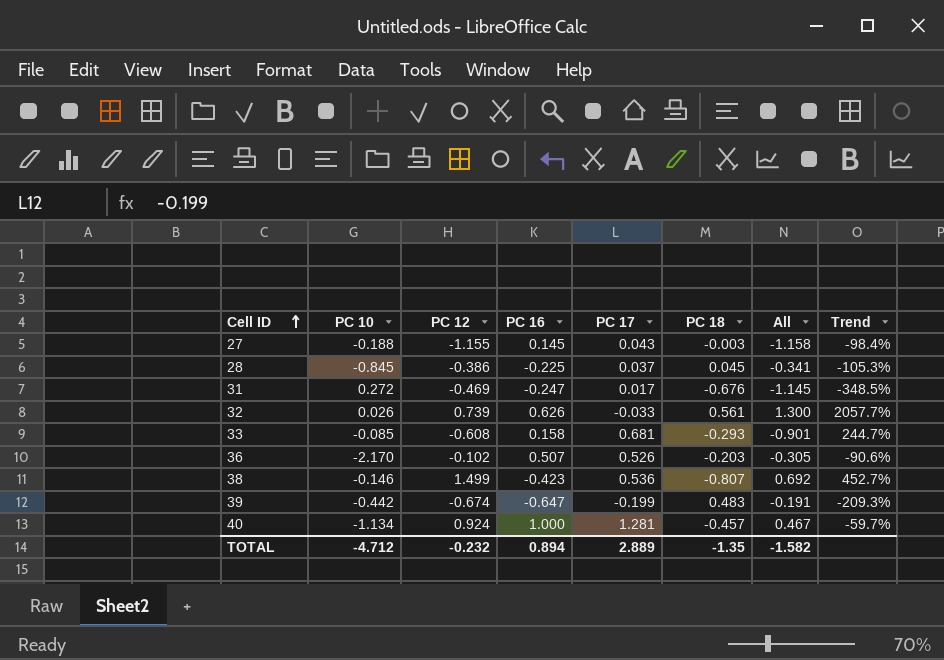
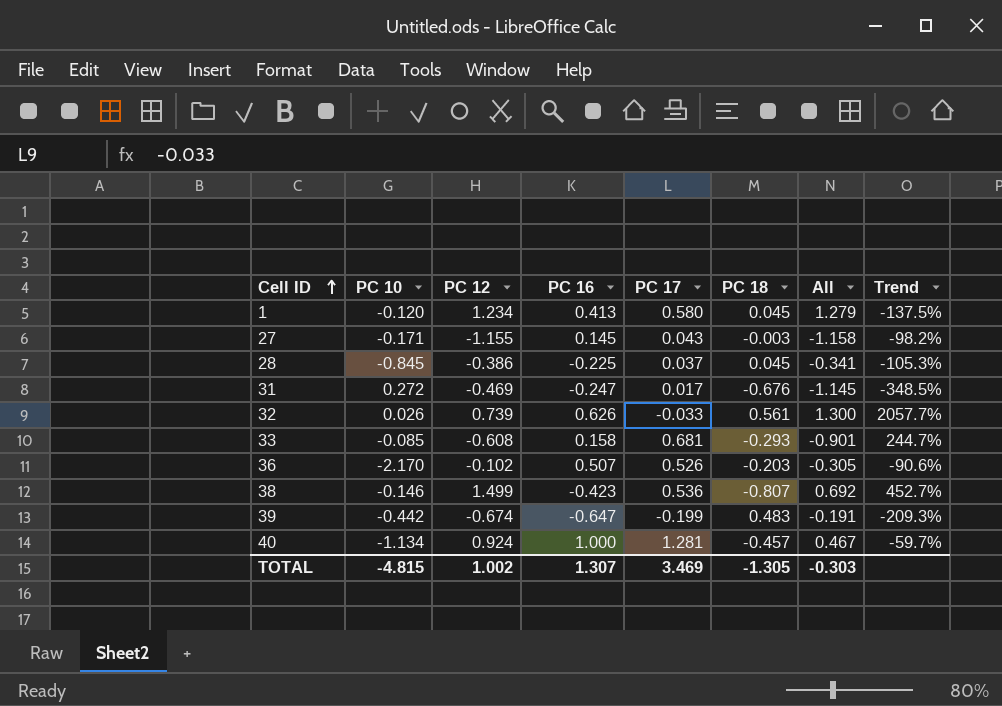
row 1: none -> -0.120 | 1.234 | 0.413 | 0.580 | 0.045 | 1.279 | -137.5%
27 | PC 10: -0.188 -> -0.171
27 | Trend: -98.4% -> -98.2%
TOTAL | PC 10: -4.712 -> -4.815
TOTAL | PC 12: -0.232 -> 1.002
TOTAL | PC 16: 0.894 -> 1.307
TOTAL | PC 17: 2.889 -> 3.469
TOTAL | PC 18: -1.35 -> -1.305
TOTAL | All: -1.582 -> -0.303

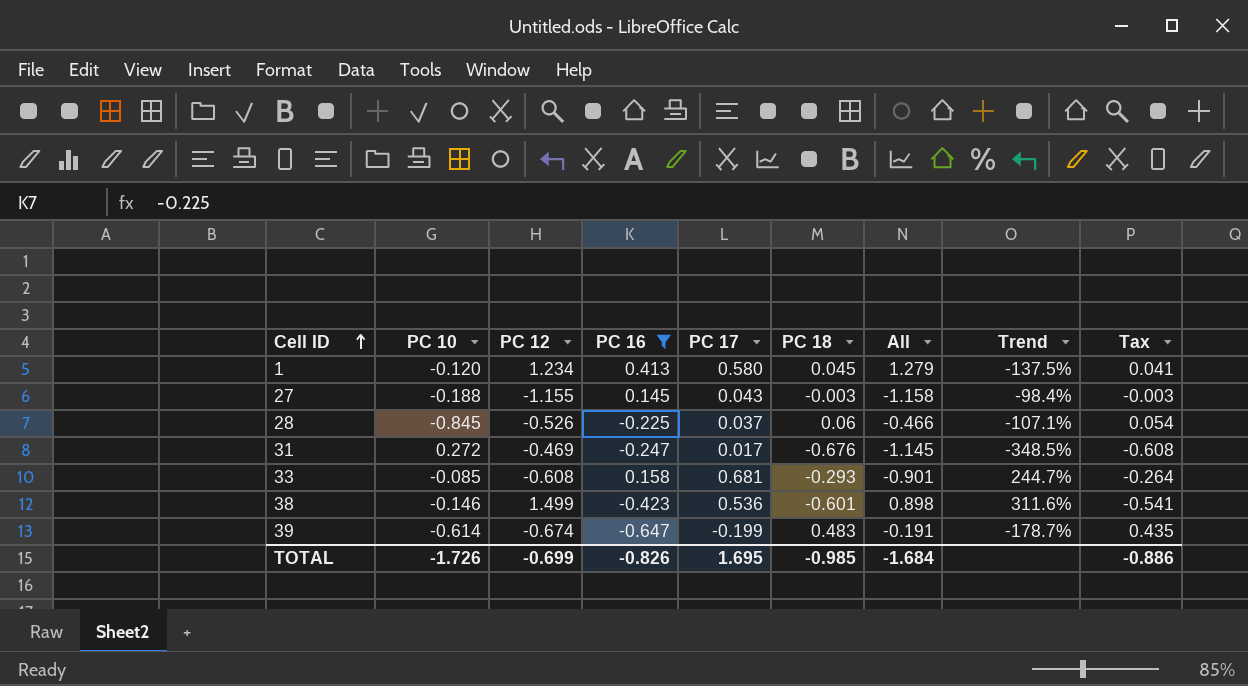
filter: none -> PC 16 <= 0.413
column Tax | formula: none -> [PC 18] * 0.9
27 | PC 10: -0.171 -> -0.188
27 | Trend: -98.2% -> -98.4%
28 | PC 12: -0.386 -> -0.526
28 | PC 18: 0.045 -> 0.06
28 | All: -0.341 -> -0.466
28 | Trend: -105.3% -> -107.1%
38 | PC 18: -0.807 -> -0.601
38 | All: 0.692 -> 0.898
38 | Trend: 452.7% -> 311.6%
39 | PC 10: -0.442 -> -0.614
39 | Trend: -209.3% -> -178.7%
TOTAL | PC 10: -4.815 -> -1.726
TOTAL | PC 12: 1.002 -> -0.699
TOTAL | PC 16: 1.307 -> -0.826
TOTAL | PC 17: 3.469 -> 1.695
TOTAL | PC 18: -1.305 -> -0.985
TOTAL | All: -0.303 -> -1.684

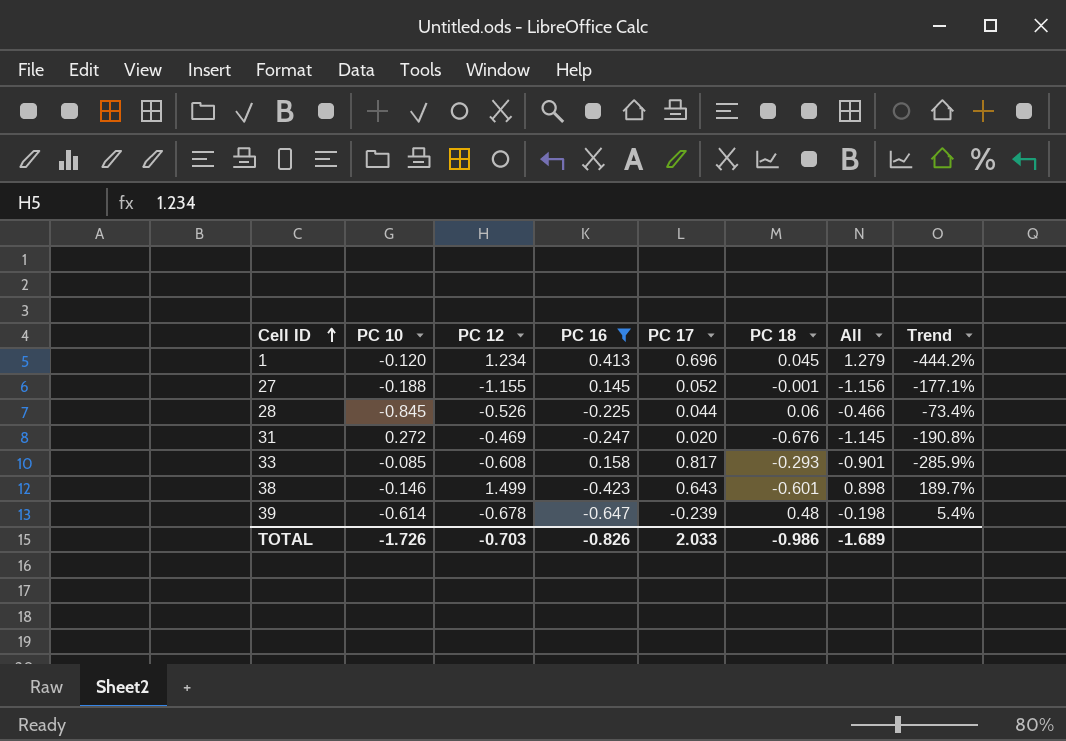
column Tax | formula: [PC 18] * 0.9 -> none
column Trend | formula: ([PC 18] - [PC 10]) / [PC 10] -> ([PC 16] - [PC 10]) / [PC 10]
1 | PC 17: 0.580 -> 0.696
27 | PC 17: 0.043 -> 0.052
27 | PC 18: -0.003 -> -0.001
27 | All: -1.158 -> -1.156
28 | PC 17: 0.037 -> 0.044
31 | PC 17: 0.017 -> 0.020
33 | PC 17: 0.681 -> 0.817
38 | PC 17: 0.536 -> 0.643
39 | PC 12: -0.674 -> -0.678
39 | PC 17: -0.199 -> -0.239
39 | PC 18: 0.483 -> 0.48
39 | All: -0.191 -> -0.198
TOTAL | PC 12: -0.699 -> -0.703
TOTAL | PC 17: 1.695 -> 2.033
TOTAL | PC 18: -0.985 -> -0.986
TOTAL | All: -1.684 -> -1.689

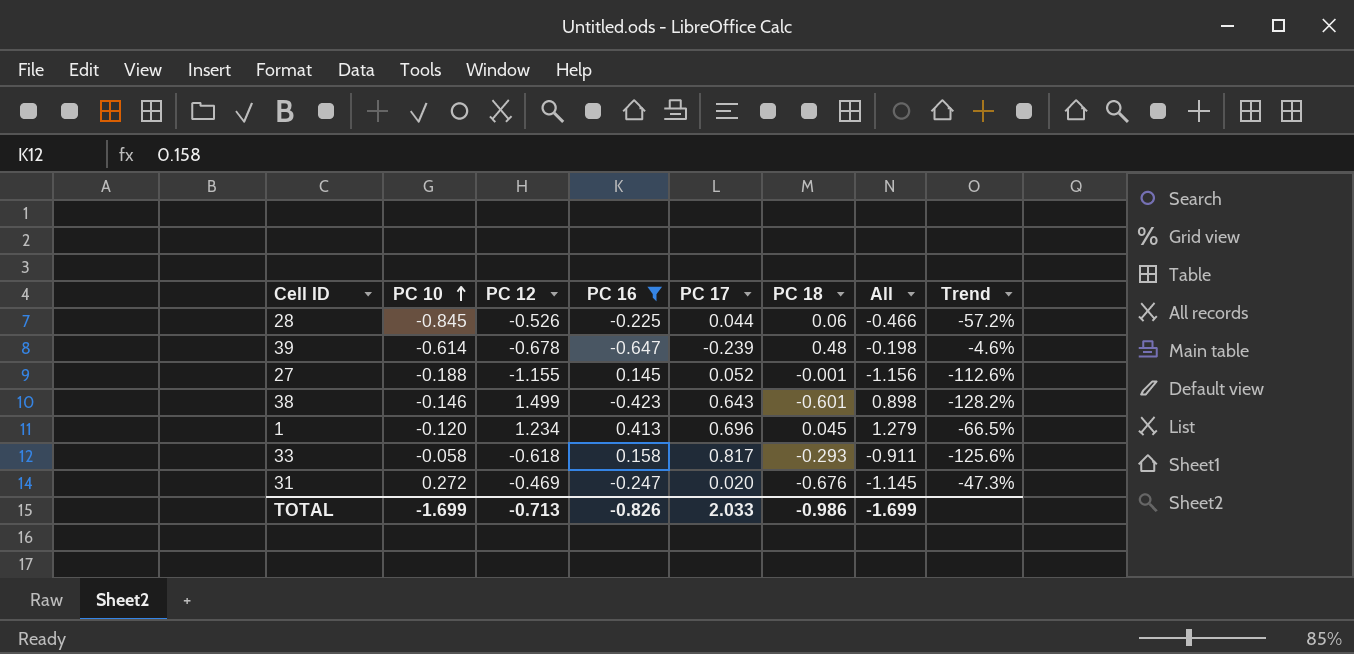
row order: Cell ID ascending -> PC 10 ascending
column Trend | formula: ([PC 16] - [PC 10]) / [PC 10] -> ([PC 16] - [PC 12]) / [PC 12]
33 | PC 10: -0.085 -> -0.058
33 | PC 12: -0.608 -> -0.618
33 | All: -0.901 -> -0.911
TOTAL | PC 10: -1.726 -> -1.699
TOTAL | PC 12: -0.703 -> -0.713
TOTAL | All: -1.689 -> -1.699

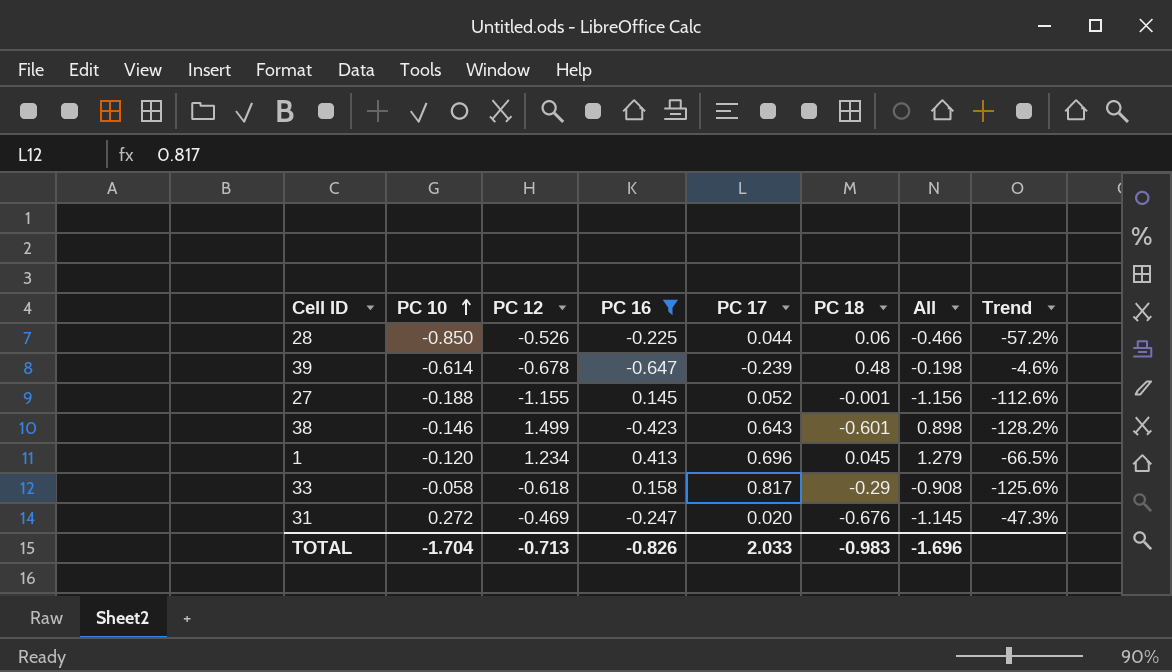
28 | PC 10: -0.845 -> -0.850
33 | PC 18: -0.293 -> -0.29
33 | All: -0.911 -> -0.908
TOTAL | PC 10: -1.699 -> -1.704
TOTAL | PC 18: -0.986 -> -0.983
TOTAL | All: -1.699 -> -1.696

